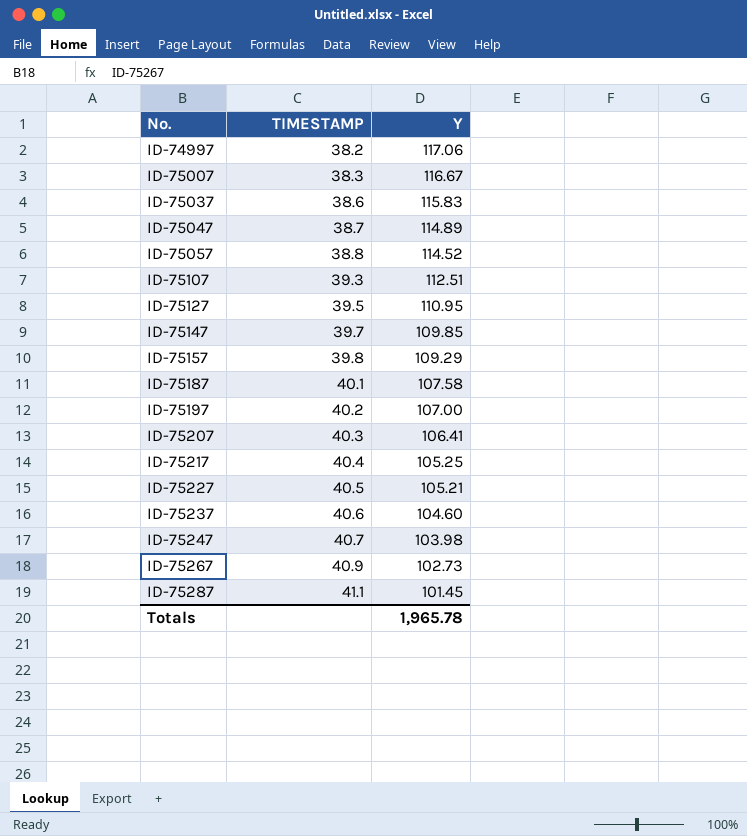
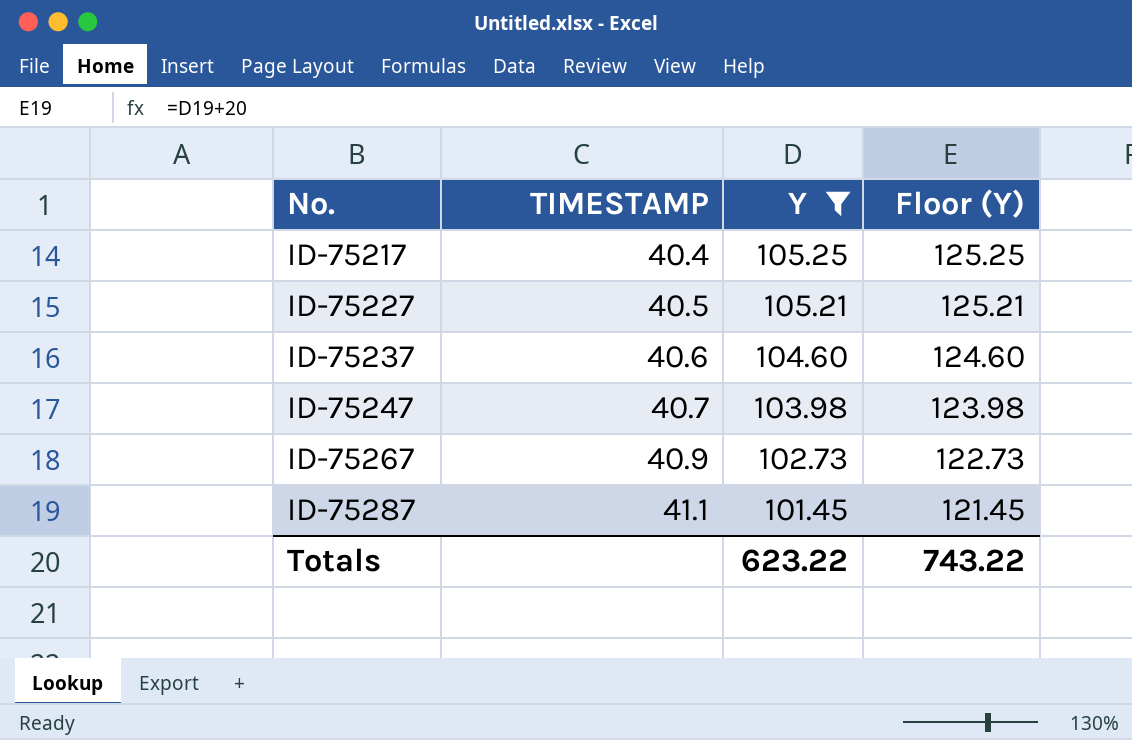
filter: none -> Y <= 105.25
column Floor (Y) | formula: none -> [Y] + 20
Totals | Y: 1,965.78 -> 623.22

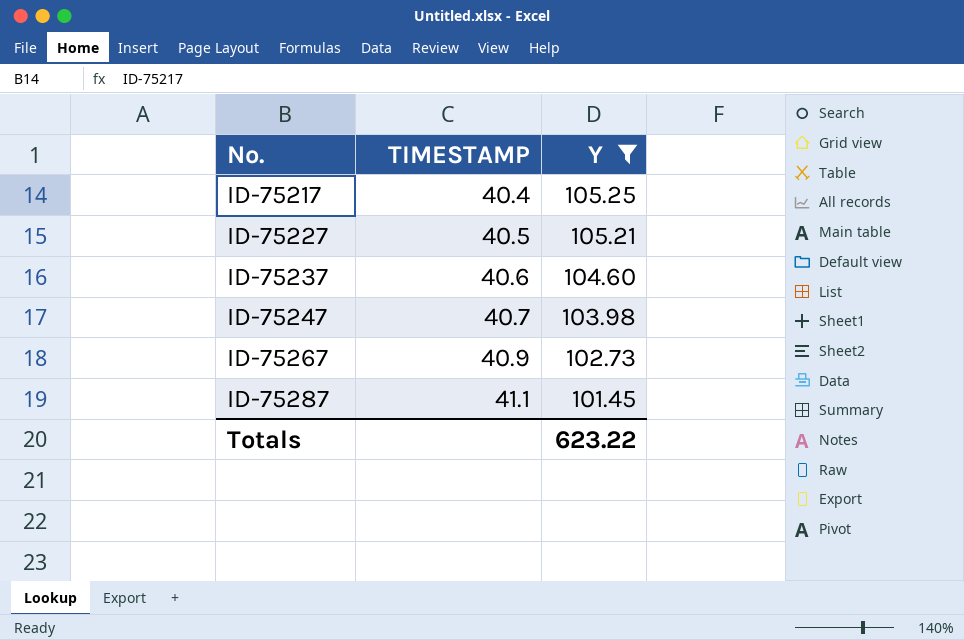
column Floor (Y) | formula: [Y] + 20 -> none

